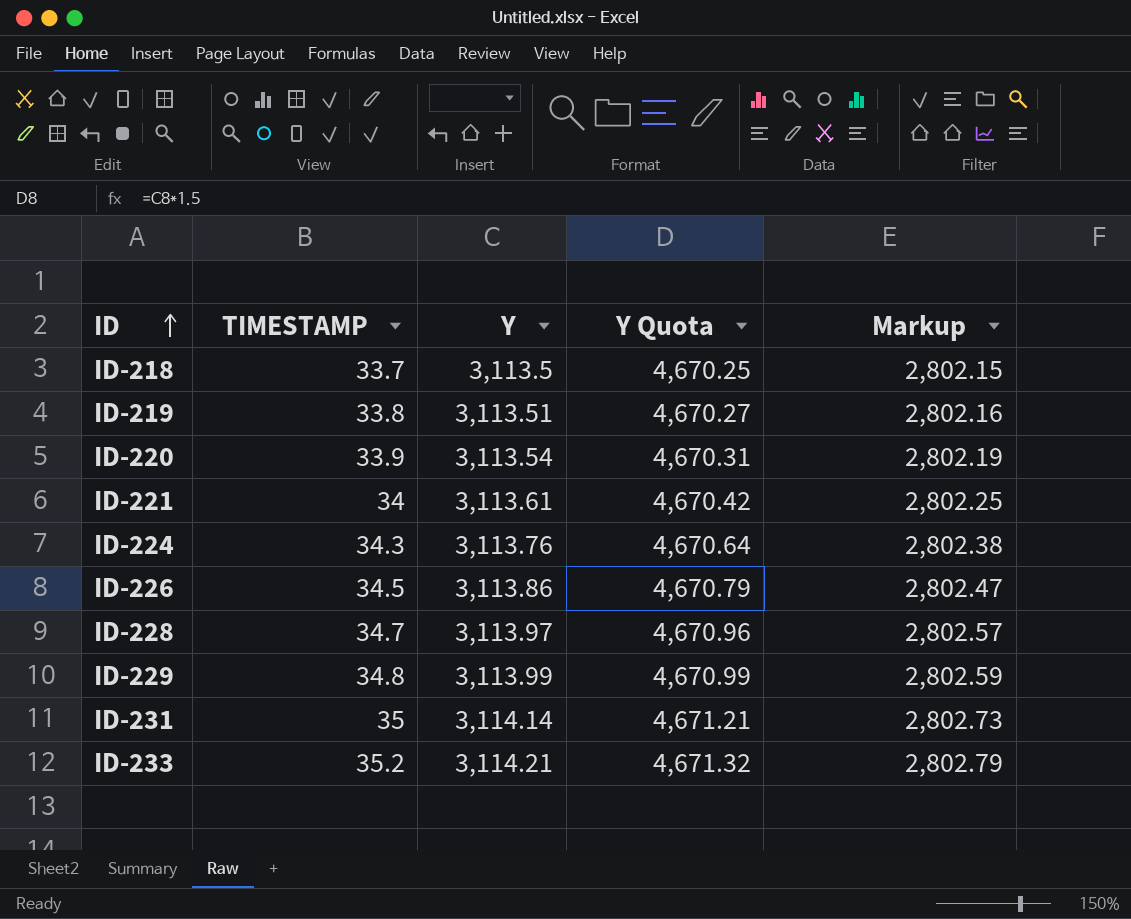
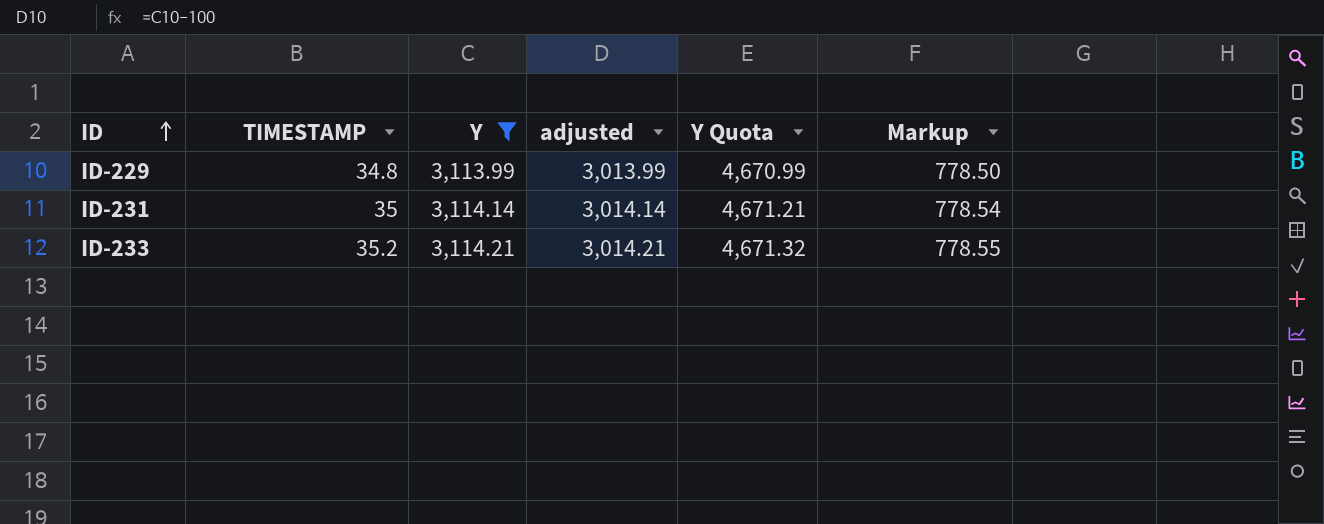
filter: none -> Y >= 3,113.99
column adjusted | formula: none -> [Y] - 100
column Markup | formula: [Y] * 0.9 -> [Y] * 0.25

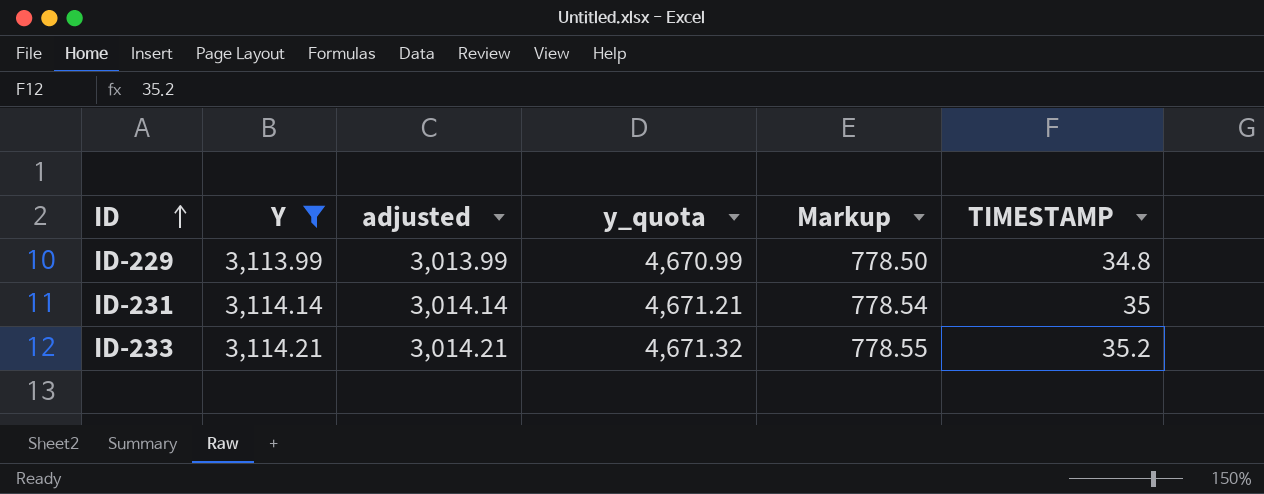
column name: Y Quota -> y_quota
column TIMESTAMP | position: 2 -> 6

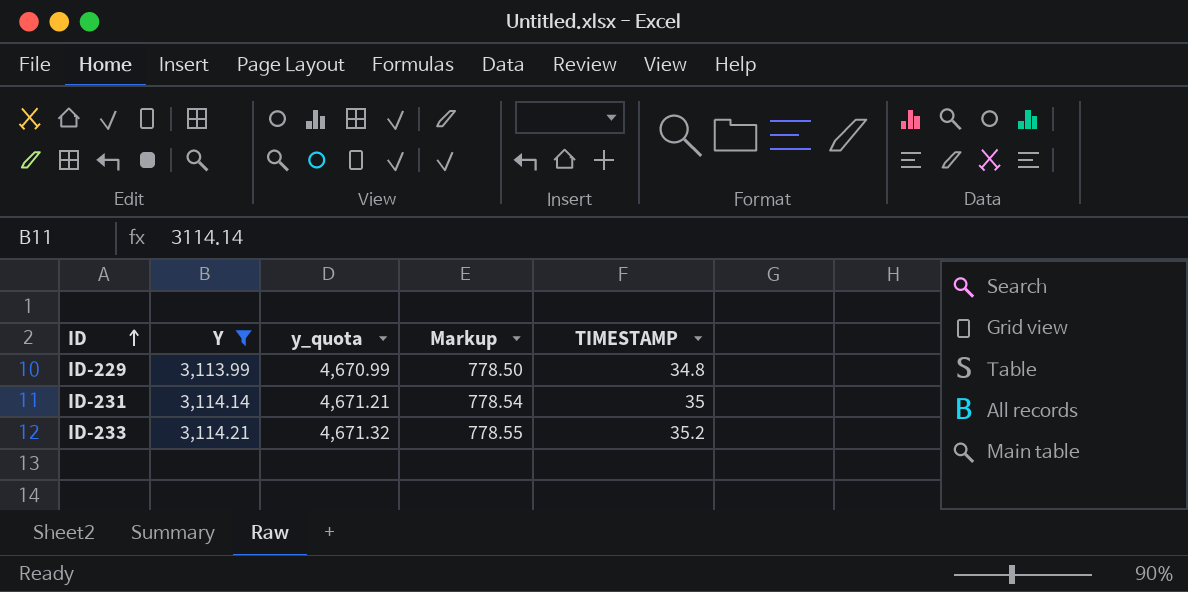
column adjusted | formula: [Y] - 100 -> none

